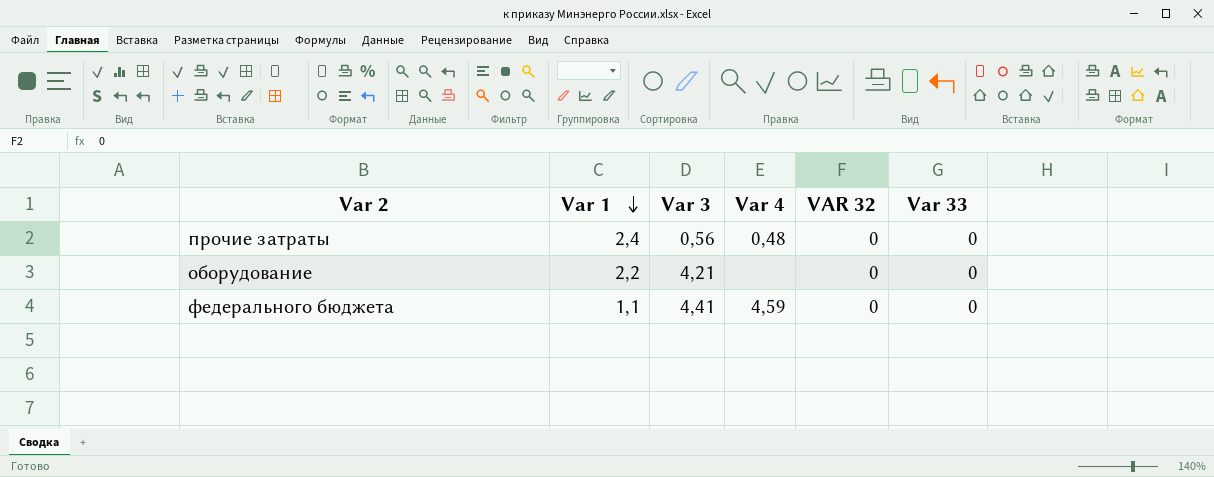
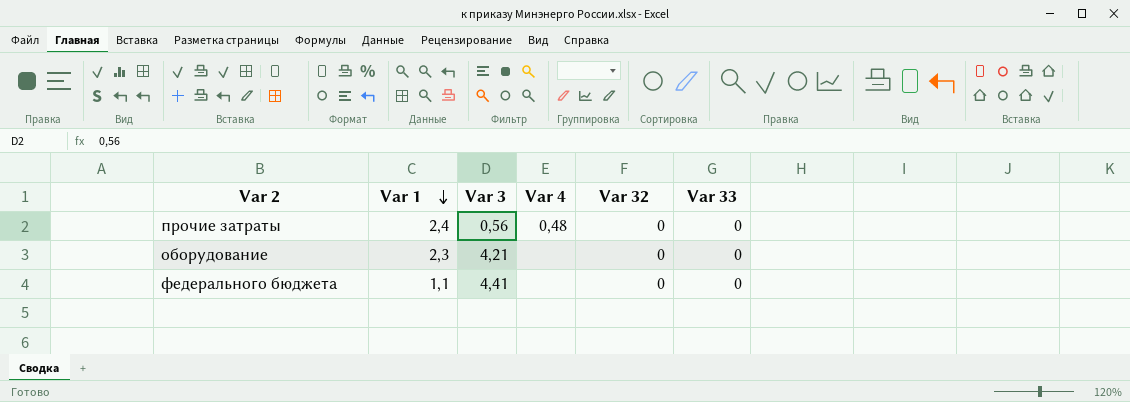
column name: VAR 32 -> Var 32
оборудование | Var 1: 2,2 -> 2,3
федерального бюджета | Var 4: 4,59 -> none

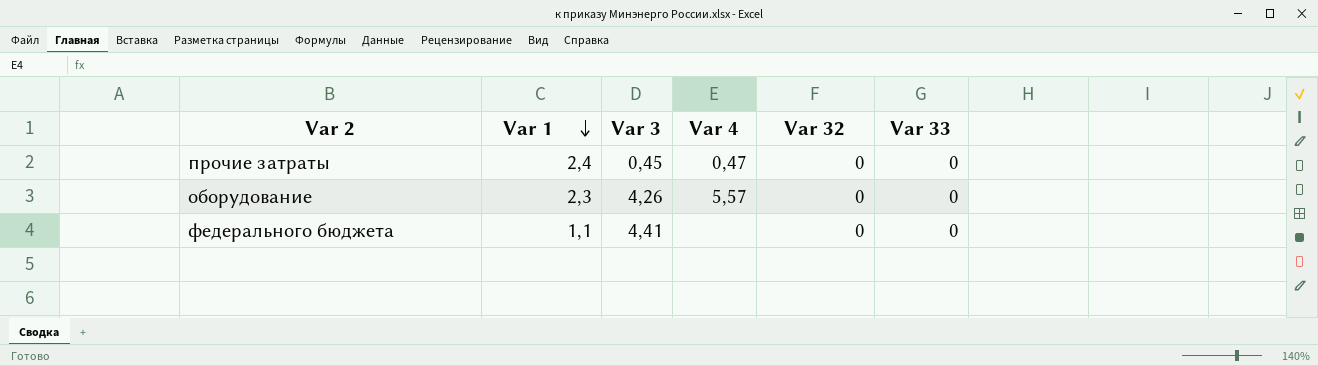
прочие затраты | Var 3: 0,56 -> 0,45
прочие затраты | Var 4: 0,48 -> 0,47
оборудование | Var 3: 4,21 -> 4,26
оборудование | Var 4: none -> 5,57

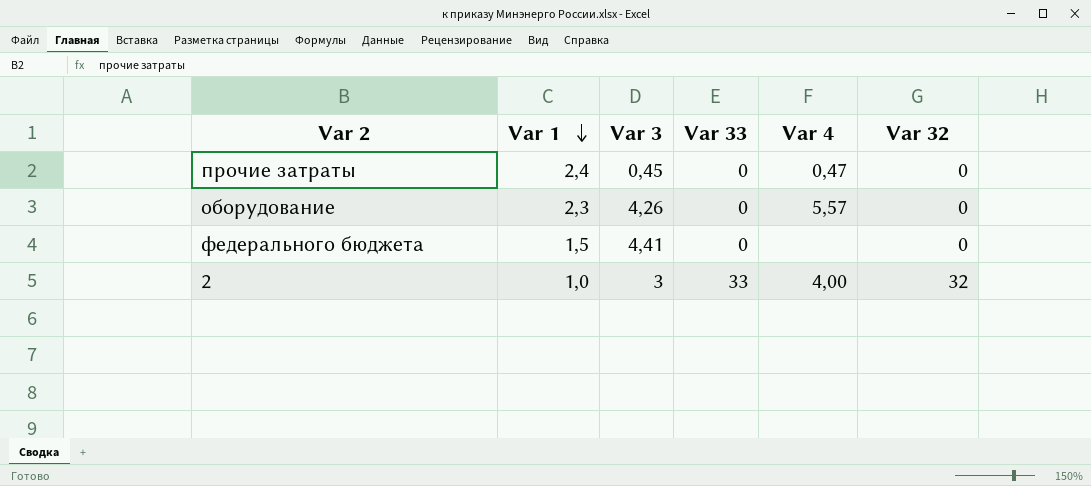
column Var 33 | position: 6 -> 4
федерального бюджета | Var 1: 1,1 -> 1,5
row 2: none -> 1,0 | 3 | 33 | 4,00 | 32

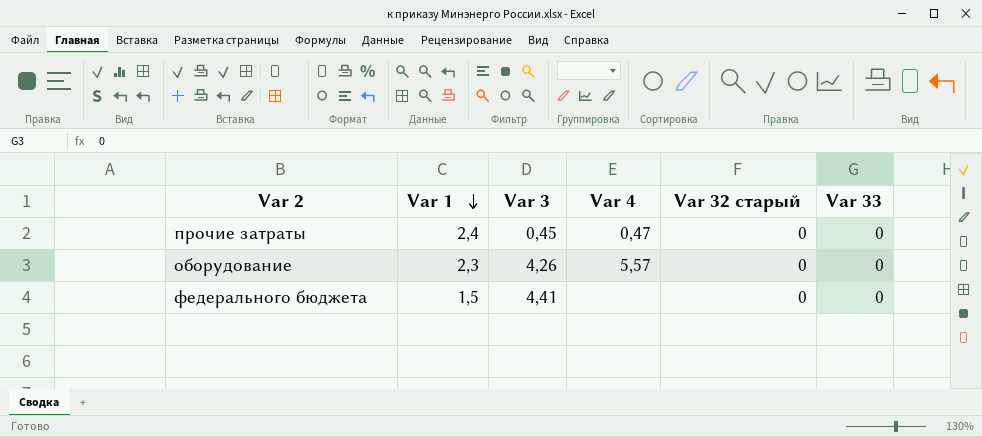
column name: Var 32 -> Var 32 старый
column Var 33 | position: 4 -> 6
row 2: 1,0 | 3 | 33 | 4,00 | 32 -> none

